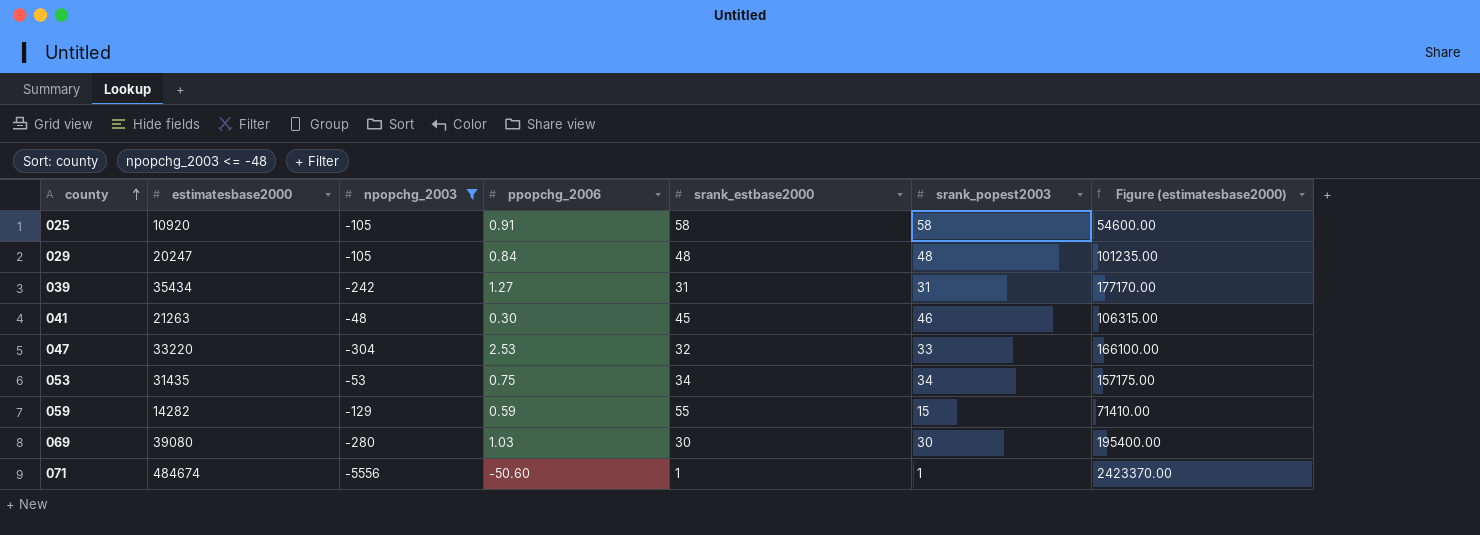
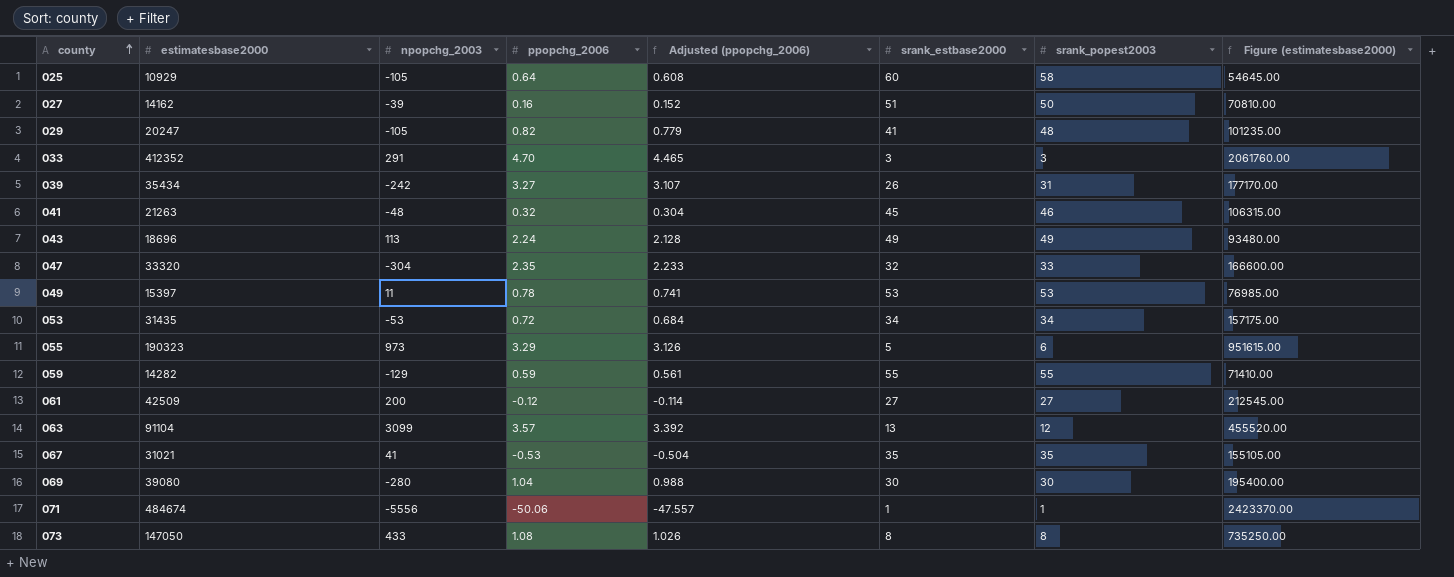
filter: npopchg_2003 <= -48 -> none
column Adjusted (ppopchg_2006) | formula: none -> [ppopchg_2006] * 0.95
025 | estimatesbase2000: 10920 -> 10929
025 | ppopchg_2006: 0.91 -> 0.64
025 | srank_estbase2000: 58 -> 60
025 | Figure (estimatesbase2000): 54600.00 -> 54645.00
029 | ppopchg_2006: 0.84 -> 0.82
029 | srank_estbase2000: 48 -> 41
039 | ppopchg_2006: 1.27 -> 3.27
039 | srank_estbase2000: 31 -> 26
041 | ppopchg_2006: 0.30 -> 0.32
047 | estimatesbase2000: 33220 -> 33320
047 | ppopchg_2006: 2.53 -> 2.35
047 | Figure (estimatesbase2000): 166100.00 -> 166600.00
053 | ppopchg_2006: 0.75 -> 0.72
059 | srank_popest2003: 15 -> 55
069 | ppopchg_2006: 1.03 -> 1.04
071 | ppopchg_2006: -50.60 -> -50.06

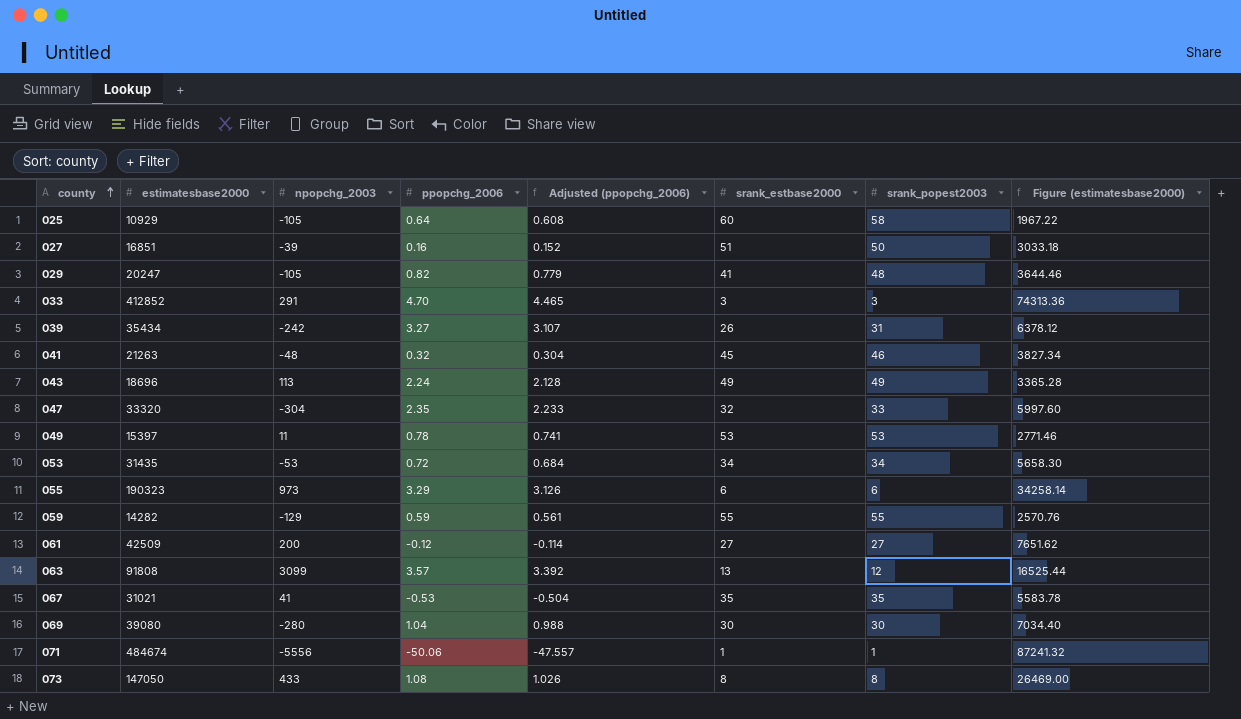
column Figure (estimatesbase2000) | formula: [estimatesbase2000] * 5 -> [estimatesbase2000] * 0.18
027 | estimatesbase2000: 14162 -> 16851
033 | estimatesbase2000: 412352 -> 412852
055 | srank_estbase2000: 5 -> 6
063 | estimatesbase2000: 91104 -> 91808

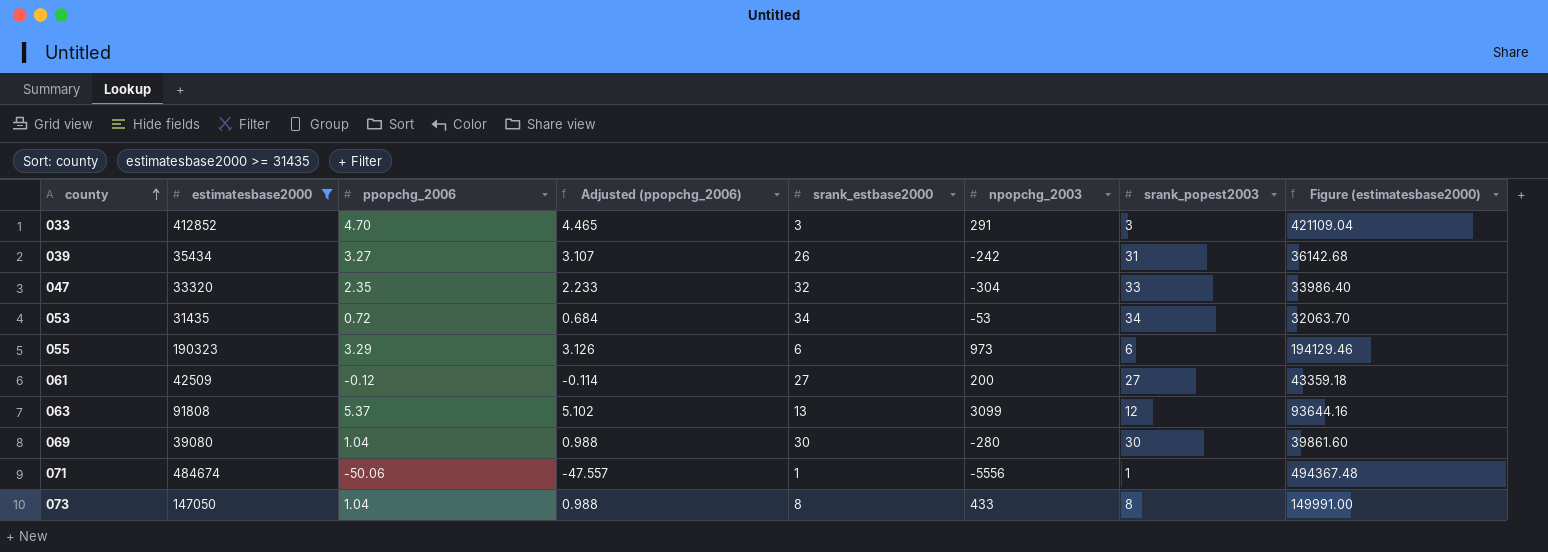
filter: none -> estimatesbase2000 >= 31435
column npopchg_2003 | position: 3 -> 6
column Figure (estimatesbase2000) | formula: [estimatesbase2000] * 0.18 -> [estimatesbase2000] * 1.02
063 | ppopchg_2006: 3.57 -> 5.37
063 | Adjusted (ppopchg_2006): 3.392 -> 5.102
073 | ppopchg_2006: 1.08 -> 1.04
073 | Adjusted (ppopchg_2006): 1.026 -> 0.988

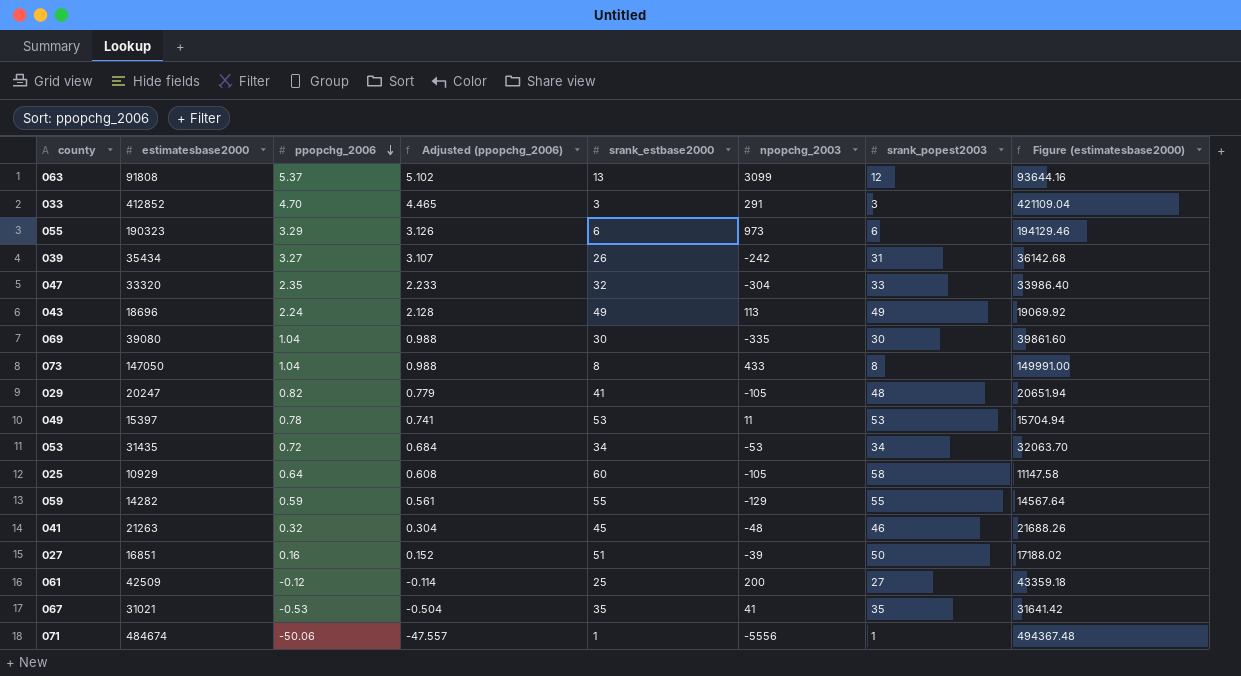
filter: estimatesbase2000 >= 31435 -> none
row order: county ascending -> ppopchg_2006 descending
069 | npopchg_2003: -280 -> -335
061 | srank_estbase2000: 27 -> 25

